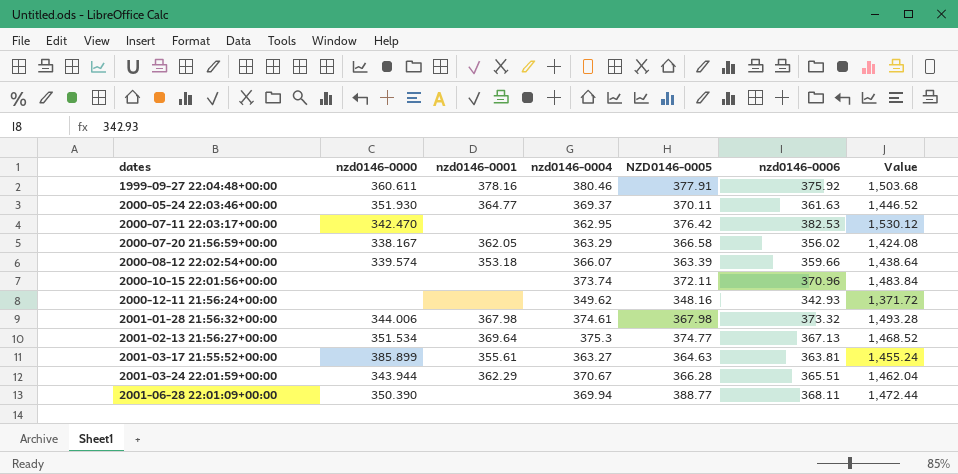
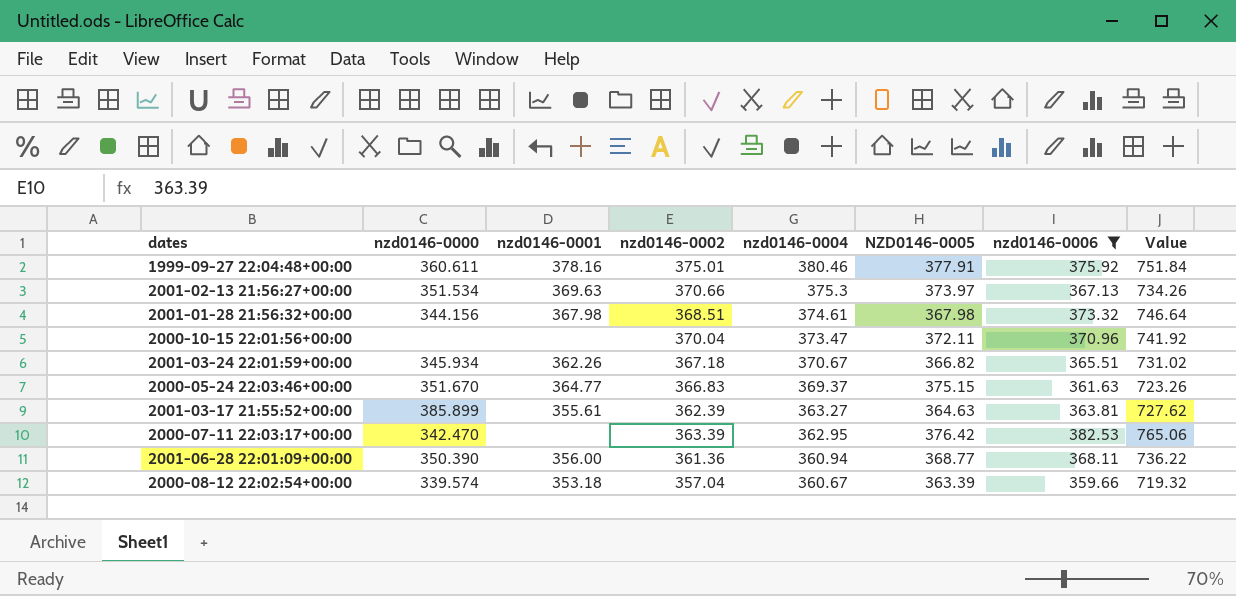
filter: none -> nzd0146-0006 >= 359.66
row order: dates ascending -> nzd0146-0004 descending
column nzd0146-0002 | position: none -> 4
column Value | formula: [nzd0146-0006] * 4 -> [nzd0146-0006] * 2
2001-02-13 21:56:27+00:00 | nzd0146-0001: 369.64 -> 369.63
2001-02-13 21:56:27+00:00 | NZD0146-0005: 374.77 -> 373.97
2001-01-28 21:56:32+00:00 | nzd0146-0000: 344.006 -> 344.156
2000-10-15 22:01:56+00:00 | nzd0146-0004: 373.74 -> 373.47
2001-03-24 22:01:59+00:00 | nzd0146-0000: 343.944 -> 345.934
2001-03-24 22:01:59+00:00 | nzd0146-0001: 362.29 -> 362.26
2001-03-24 22:01:59+00:00 | NZD0146-0005: 366.28 -> 366.82
2000-05-24 22:03:46+00:00 | nzd0146-0000: 351.930 -> 351.670
2000-05-24 22:03:46+00:00 | NZD0146-0005: 370.11 -> 375.15
2001-06-28 22:01:09+00:00 | nzd0146-0001: none -> 356.00
2001-06-28 22:01:09+00:00 | nzd0146-0004: 369.94 -> 360.94
2001-06-28 22:01:09+00:00 | NZD0146-0005: 388.77 -> 368.77
2000-08-12 22:02:54+00:00 | nzd0146-0004: 366.07 -> 360.67

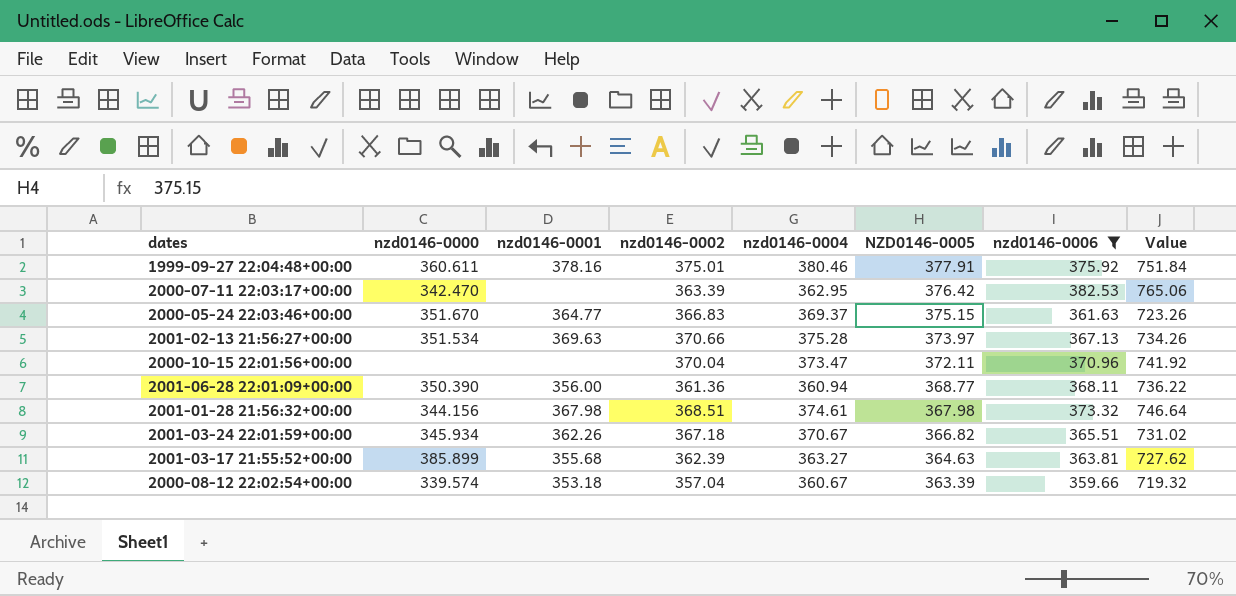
row order: nzd0146-0004 descending -> NZD0146-0005 descending
2001-02-13 21:56:27+00:00 | nzd0146-0004: 375.3 -> 375.28
2001-03-17 21:55:52+00:00 | nzd0146-0001: 355.61 -> 355.68

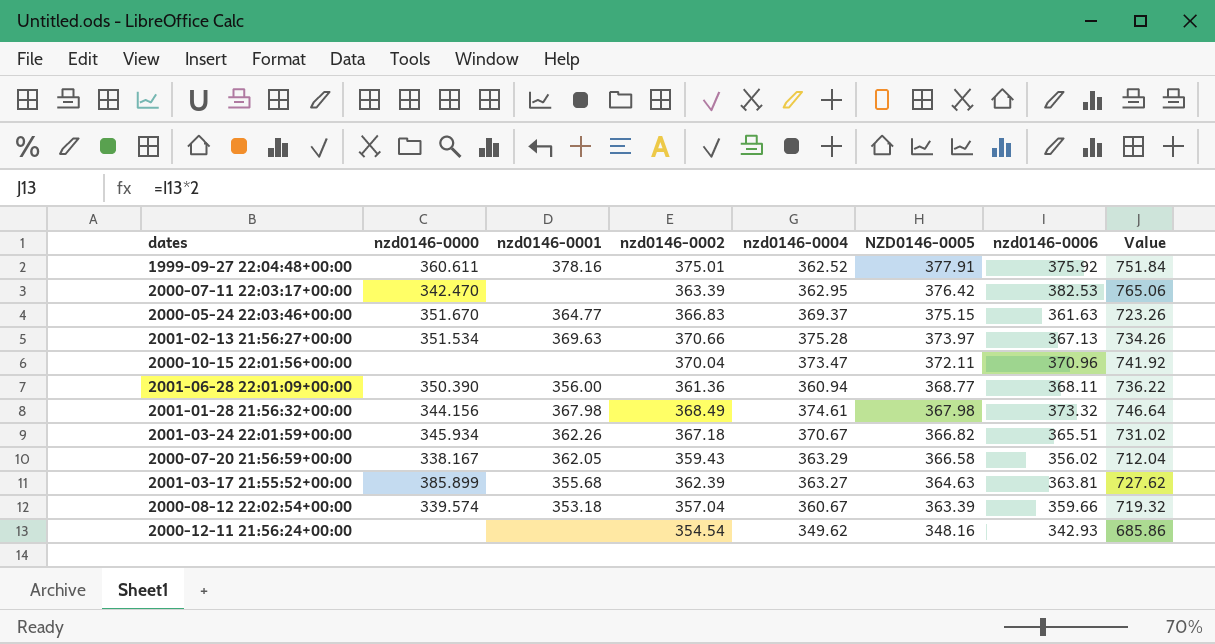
filter: nzd0146-0006 >= 359.66 -> none
1999-09-27 22:04:48+00:00 | nzd0146-0004: 380.46 -> 362.52
2001-01-28 21:56:32+00:00 | nzd0146-0002: 368.51 -> 368.49

